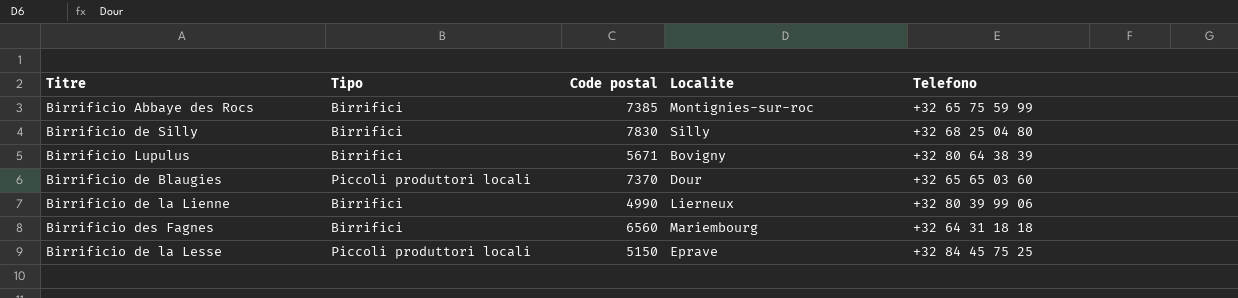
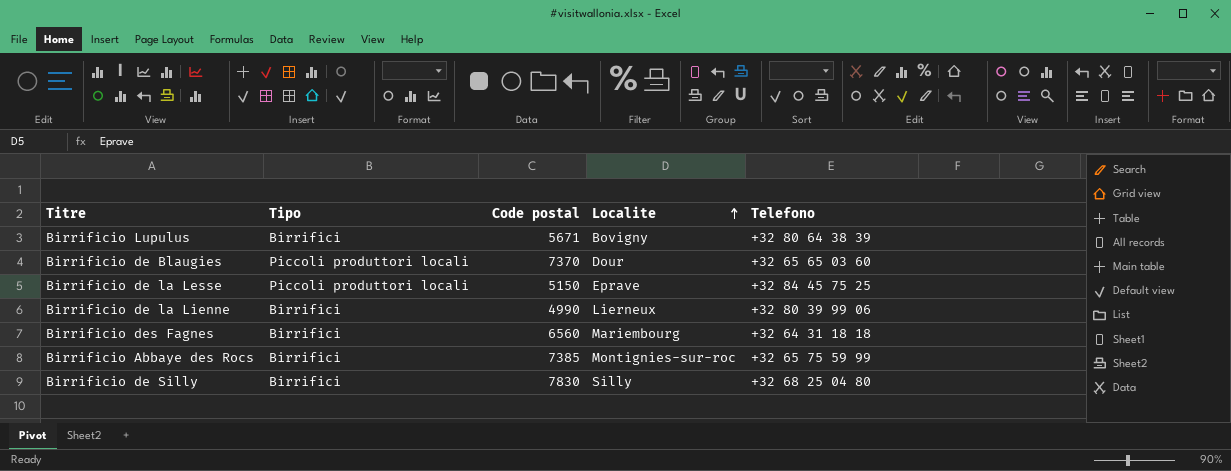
row order: none -> Localite ascending

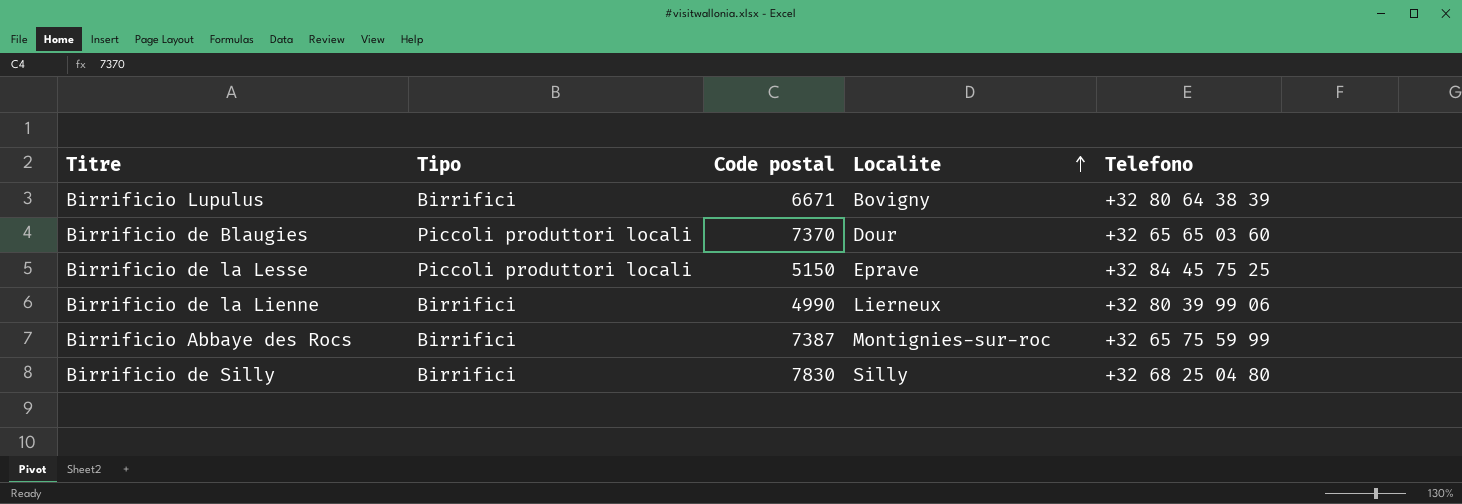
row Birrificio des Fagnes: Birrifici | 6560 | Mariembourg | +32 64 31 18 18 -> none
Birrificio Lupulus | Code postal: 5671 -> 6671
Birrificio Abbaye des Rocs | Code postal: 7385 -> 7387

